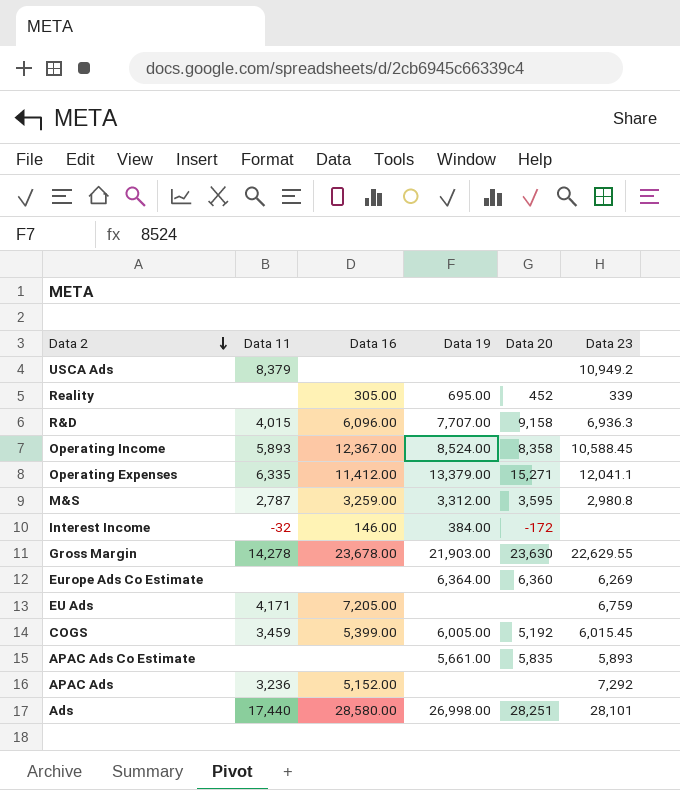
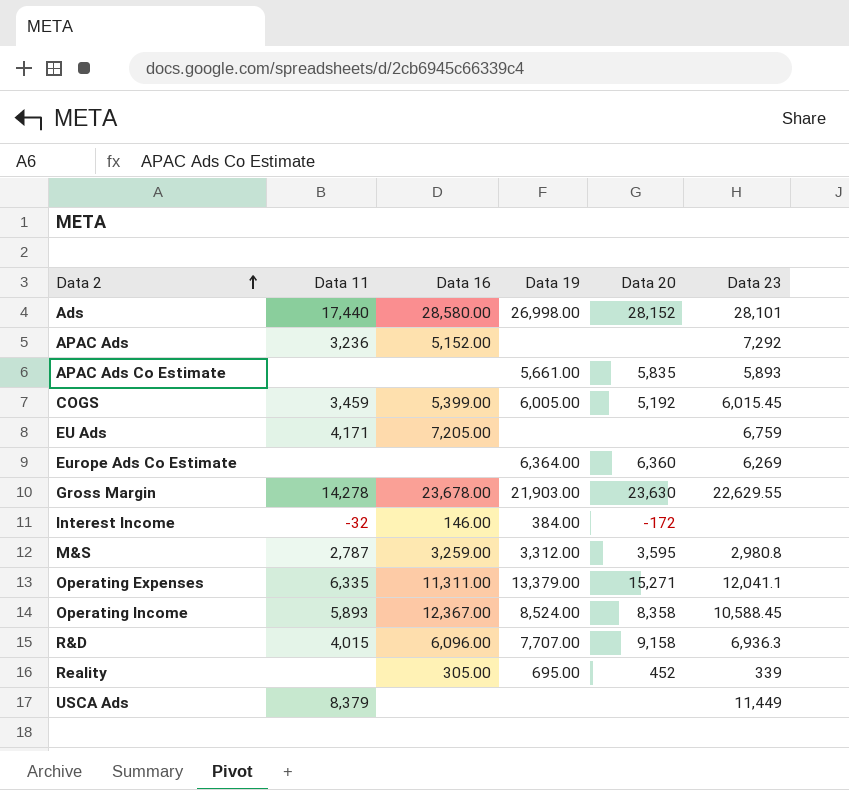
row order: Data 2 descending -> Data 2 ascending
Ads | Data 20: 28,251 -> 28,152
Operating Expenses | Data 16: 11,412.00 -> 11,311.00
USCA Ads | Data 23: 10,949.2 -> 11,449

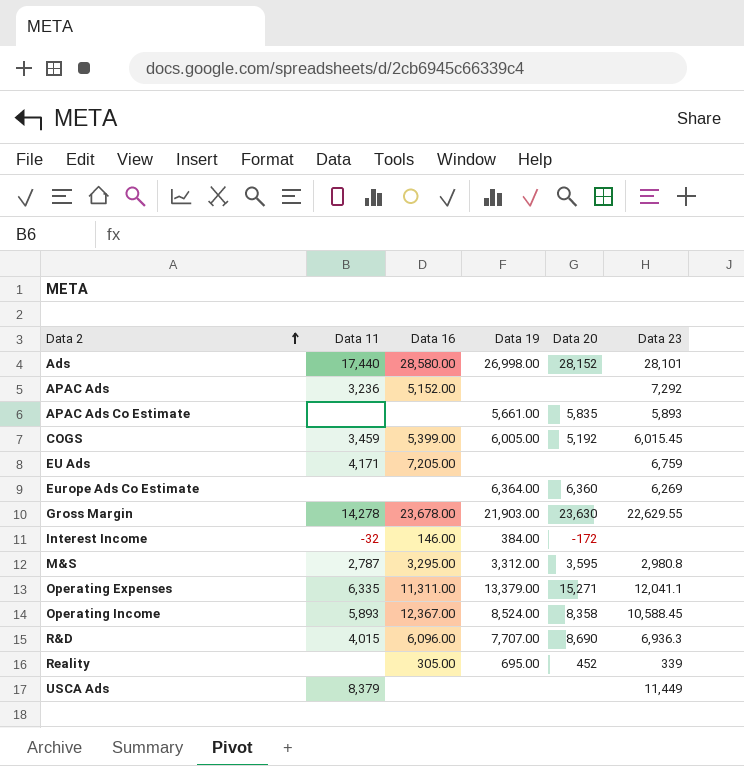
M&S | Data 16: 3,259.00 -> 3,295.00
R&D | Data 20: 9,158 -> 8,690

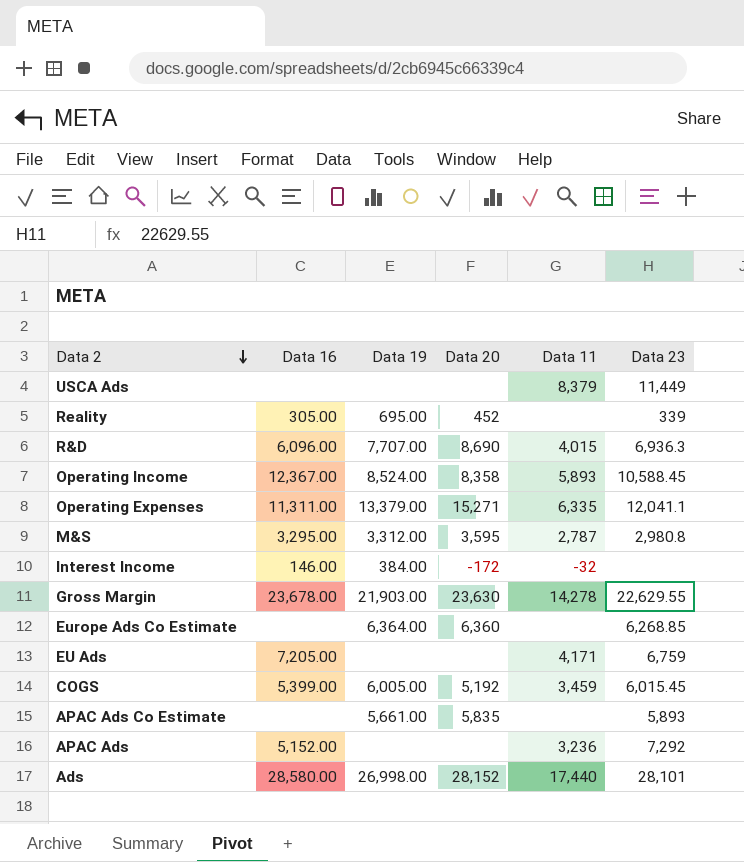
row order: Data 2 ascending -> Data 2 descending
column Data 11 | position: 2 -> 5
Europe Ads Co Estimate | Data 23: 6,269 -> 6,268.85

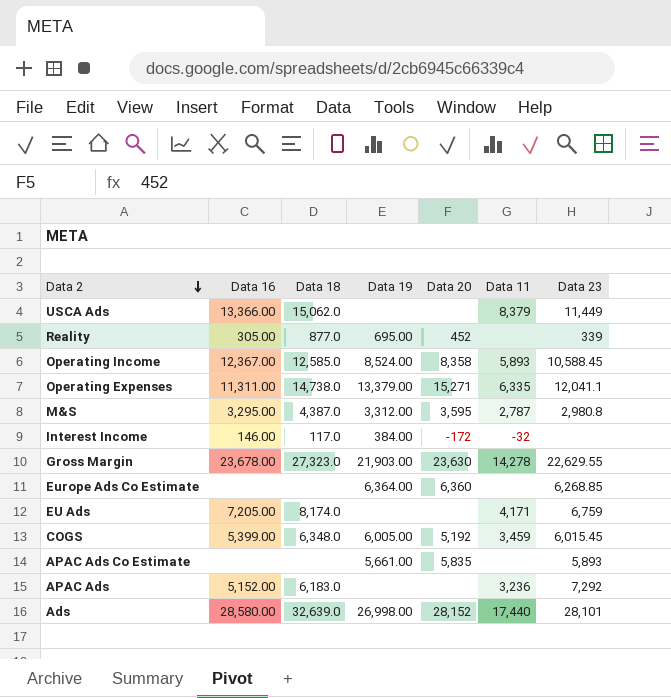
column Data 18 | position: none -> 3
row R&D: 6,096.00 | 7,707.00 | 8,690 | 4,015 | 6,936.3 -> none
USCA Ads | Data 16: none -> 13,366.00

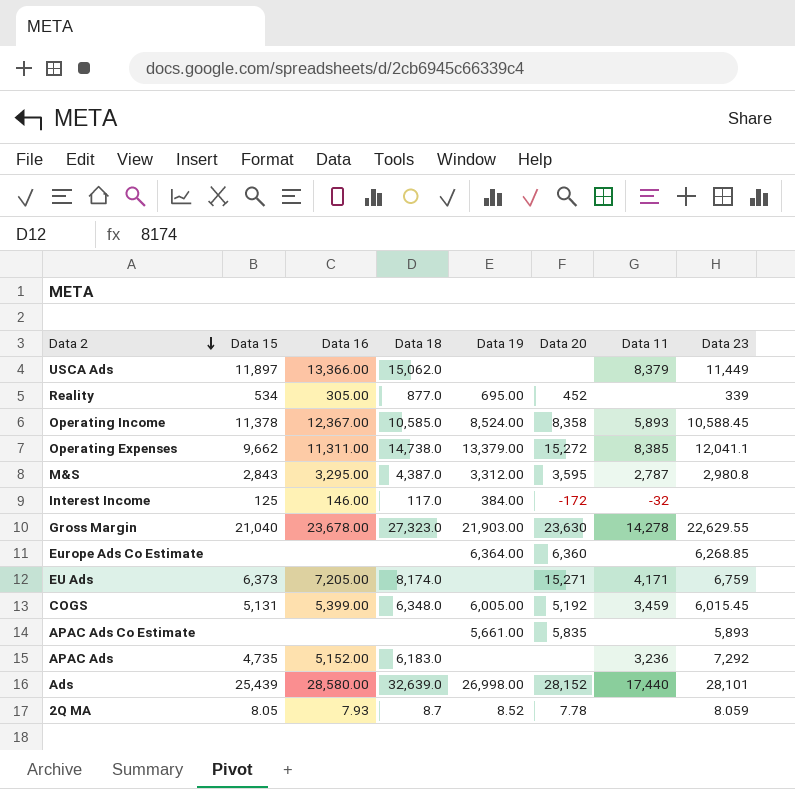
column Data 15 | position: none -> 2
Operating Income | Data 18: 12,585.0 -> 10,585.0
Operating Expenses | Data 20: 15,271 -> 15,272
Operating Expenses | Data 11: 6,335 -> 8,385
EU Ads | Data 20: none -> 15,271
row 2Q MA: none -> 8.05 | 7.93 | 8.7 | 8.52 | 7.78 | none | 8.059

